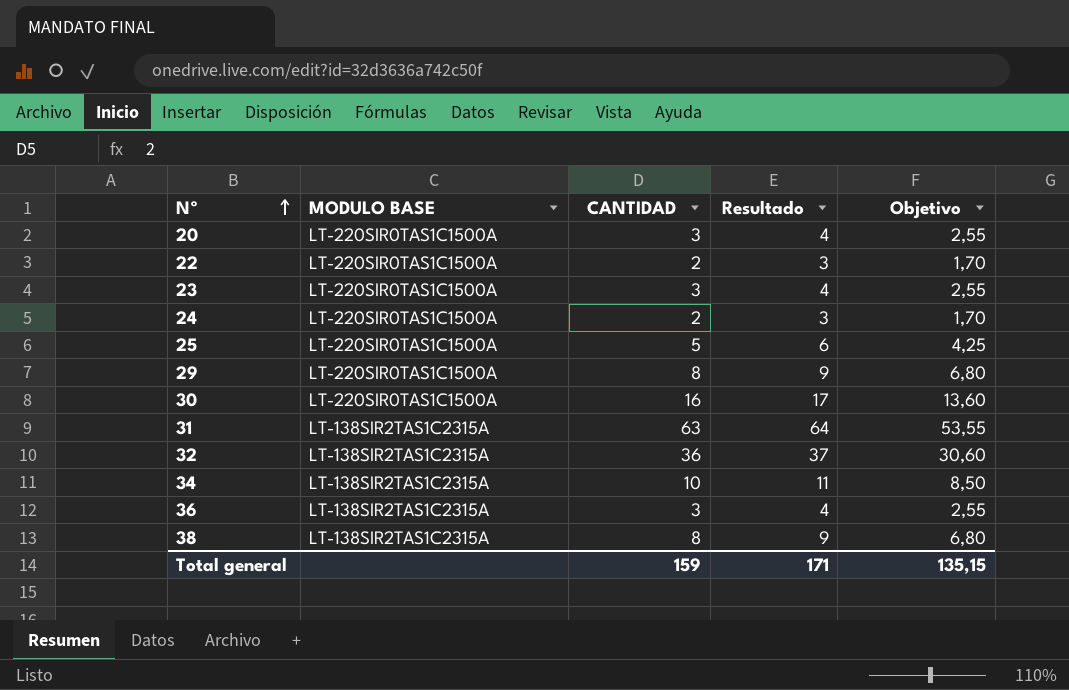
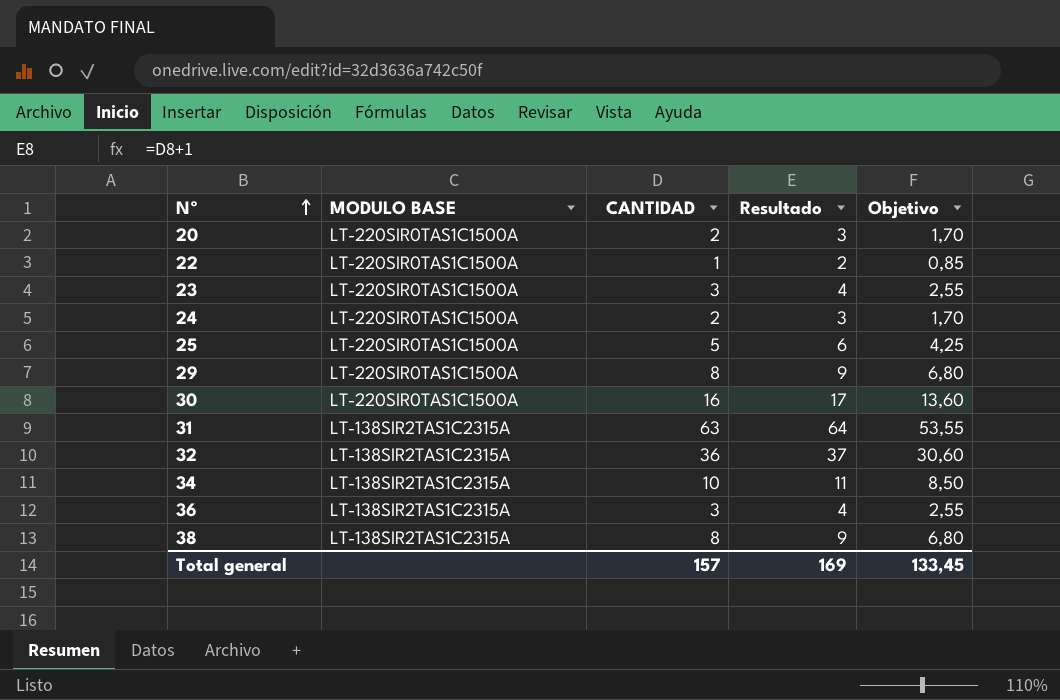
20 | CANTIDAD: 3 -> 2
20 | Resultado: 4 -> 3
20 | Objetivo: 2,55 -> 1,70
22 | CANTIDAD: 2 -> 1
22 | Resultado: 3 -> 2
22 | Objetivo: 1,70 -> 0,85
Total general | CANTIDAD: 159 -> 157
Total general | Resultado: 171 -> 169
Total general | Objetivo: 135,15 -> 133,45

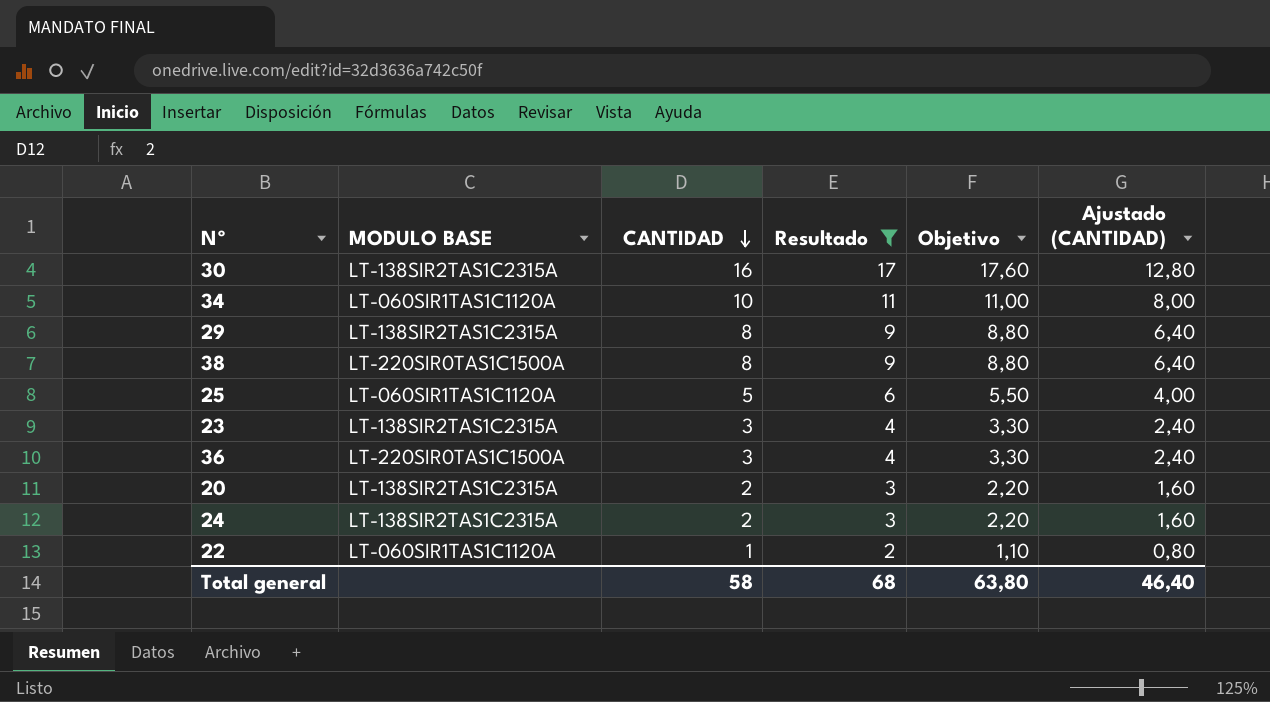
filter: none -> Resultado <= 17
row order: Nº ascending -> CANTIDAD descending
column Objetivo | formula: [CANTIDAD] * 0,85 -> [CANTIDAD] * 1,1
column Ajustado (CANTIDAD) | formula: none -> [CANTIDAD] * 0,8
30 | MODULO BASE: LT-220SIR0TAS1C1500A -> LT-138SIR2TAS1C2315A
34 | MODULO BASE: LT-138SIR2TAS1C2315A -> LT-060SIR1TAS1C1120A
29 | MODULO BASE: LT-220SIR0TAS1C1500A -> LT-138SIR2TAS1C2315A
38 | MODULO BASE: LT-138SIR2TAS1C2315A -> LT-220SIR0TAS1C1500A
25 | MODULO BASE: LT-220SIR0TAS1C1500A -> LT-060SIR1TAS1C1120A
23 | MODULO BASE: LT-220SIR0TAS1C1500A -> LT-138SIR2TAS1C2315A
36 | MODULO BASE: LT-138SIR2TAS1C2315A -> LT-220SIR0TAS1C1500A
20 | MODULO BASE: LT-220SIR0TAS1C1500A -> LT-138SIR2TAS1C2315A
24 | MODULO BASE: LT-220SIR0TAS1C1500A -> LT-138SIR2TAS1C2315A
22 | MODULO BASE: LT-220SIR0TAS1C1500A -> LT-060SIR1TAS1C1120A
Total general | CANTIDAD: 157 -> 58
Total general | Resultado: 169 -> 68
Total general | Objetivo: 133,45 -> 63,80

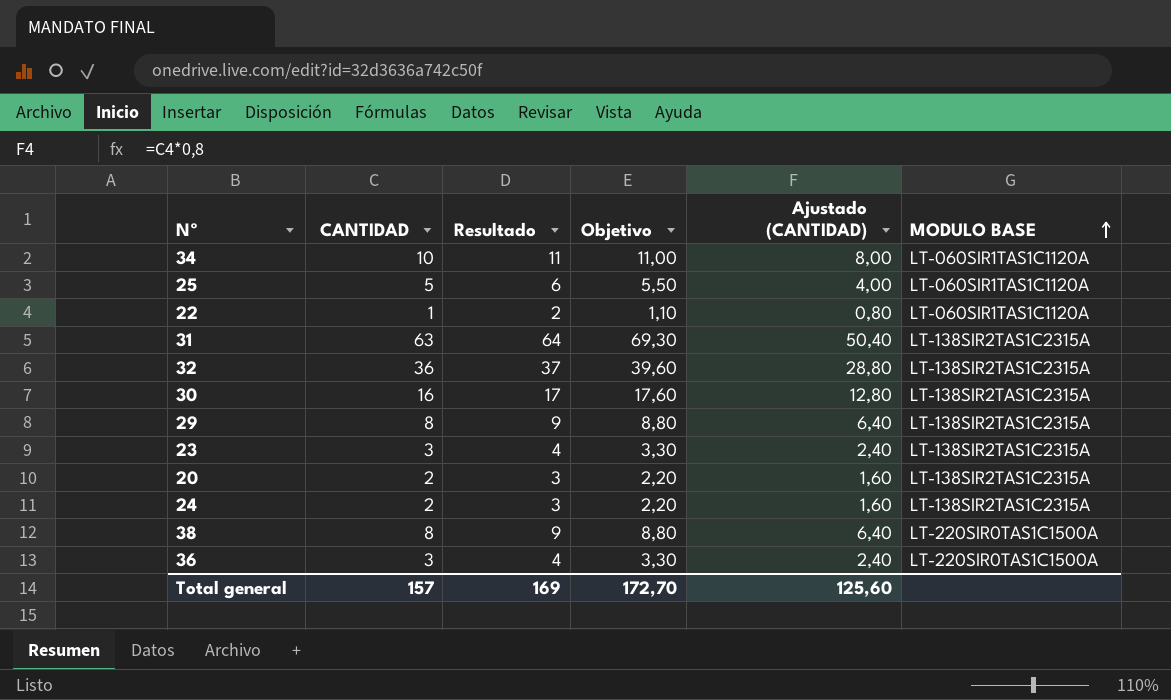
filter: Resultado <= 17 -> none
row order: CANTIDAD descending -> MODULO BASE ascending
column MODULO BASE | position: 2 -> 6
Total general | CANTIDAD: 58 -> 157
Total general | Resultado: 68 -> 169
Total general | Objetivo: 63,80 -> 172,70
Total general | Ajustado (CANTIDAD): 46,40 -> 125,60

